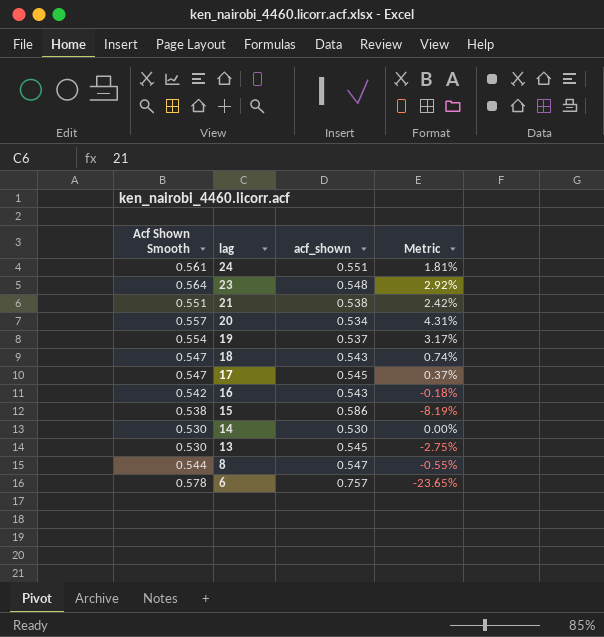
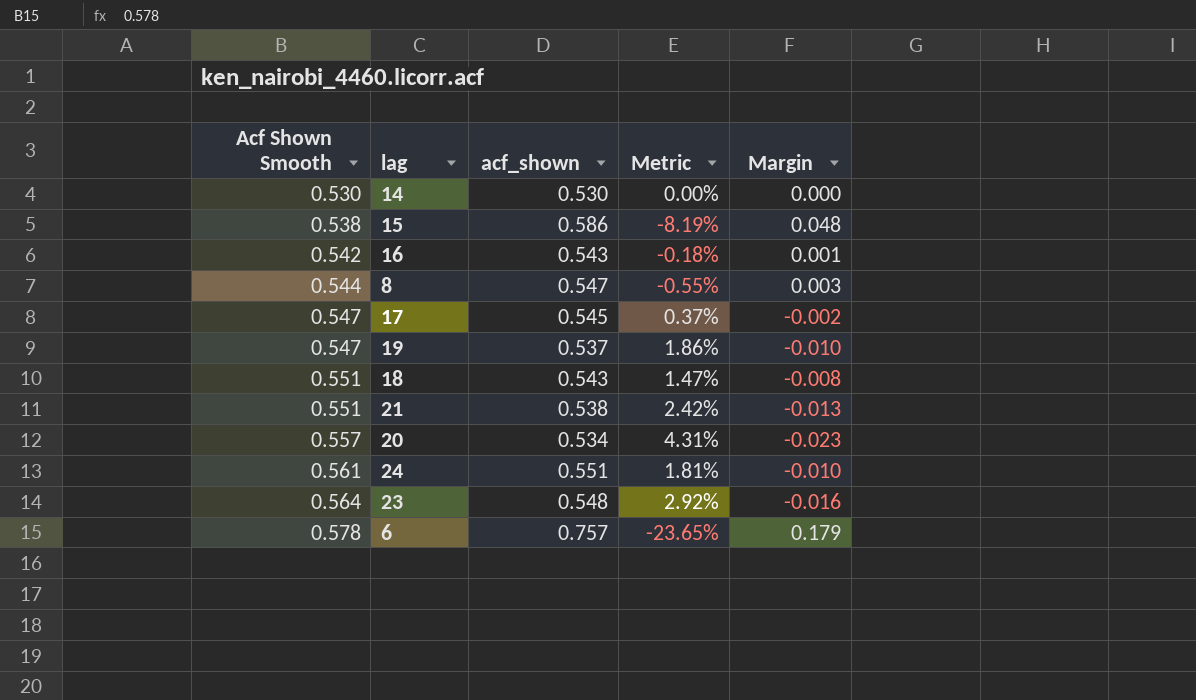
row order: lag descending -> Acf Shown Smooth ascending
column Margin | formula: none -> [acf_shown] - [Acf Shown Smooth]
row 13: 0.530 | 0.545 | -2.75% -> none
19 | Acf Shown Smooth: 0.554 -> 0.547
19 | Metric: 3.17% -> 1.86%
18 | Acf Shown Smooth: 0.547 -> 0.551
18 | Metric: 0.74% -> 1.47%

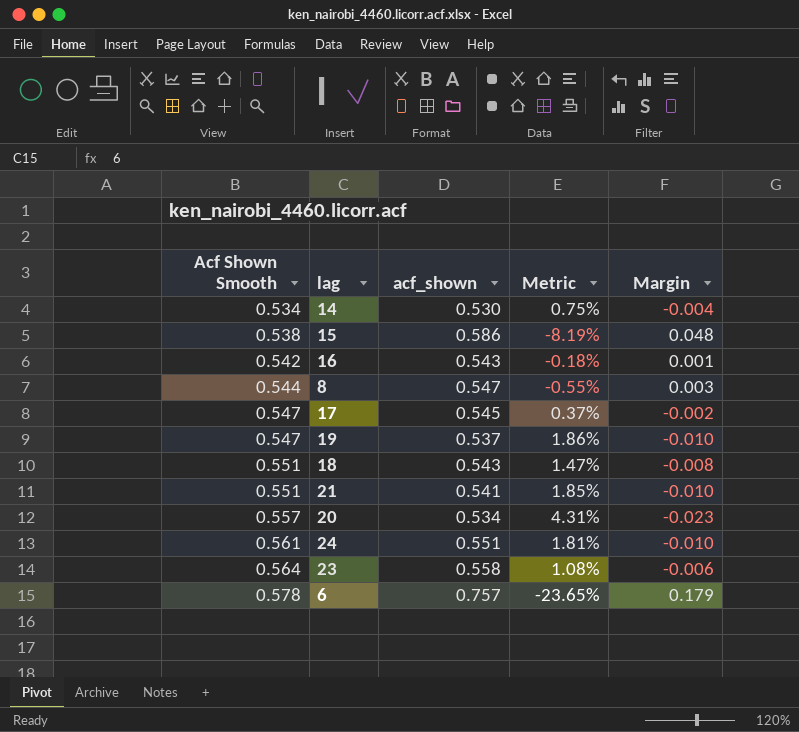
14 | Acf Shown Smooth: 0.530 -> 0.534
14 | Metric: 0.00% -> 0.75%
14 | Margin: 0.000 -> -0.004
21 | acf_shown: 0.538 -> 0.541
21 | Metric: 2.42% -> 1.85%
21 | Margin: -0.013 -> -0.010
23 | acf_shown: 0.548 -> 0.558
23 | Metric: 2.92% -> 1.08%
23 | Margin: -0.016 -> -0.006

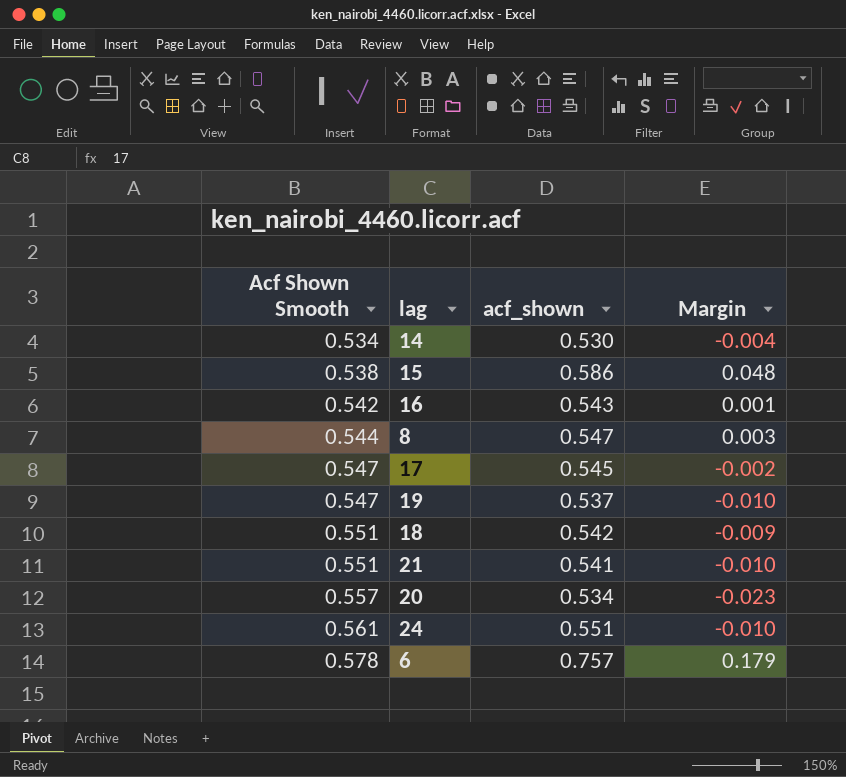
column Metric | formula: ([Acf Shown Smooth] - [acf_shown]) / [acf_shown] -> none
row 23: 0.564 | 0.558 | 1.08% | -0.006 -> none
18 | acf_shown: 0.543 -> 0.542
18 | Margin: -0.008 -> -0.009

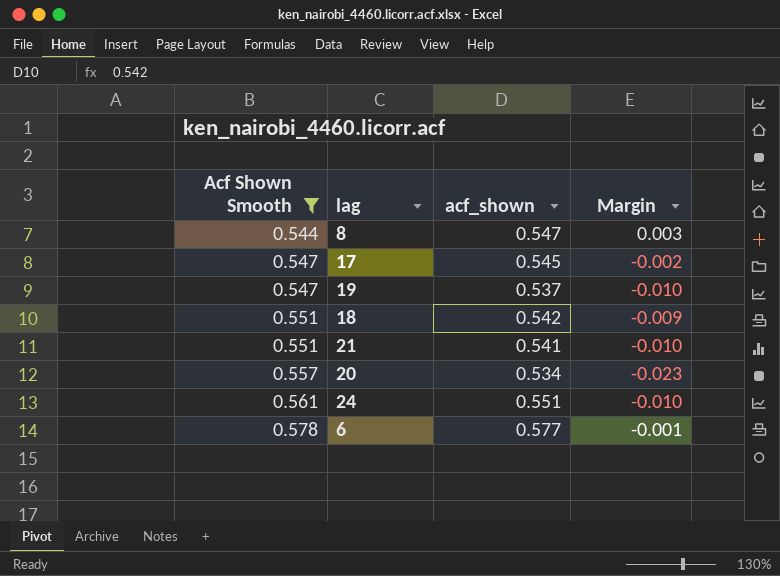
filter: none -> Acf Shown Smooth >= 0.544
6 | acf_shown: 0.757 -> 0.577
6 | Margin: 0.179 -> -0.001

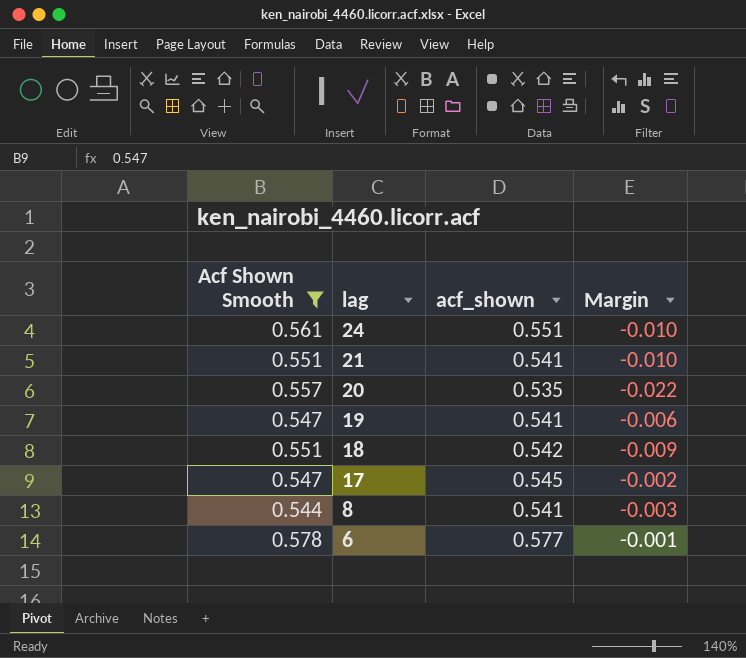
row order: Acf Shown Smooth ascending -> lag descending
20 | acf_shown: 0.534 -> 0.535
20 | Margin: -0.023 -> -0.022
19 | acf_shown: 0.537 -> 0.541
19 | Margin: -0.010 -> -0.006
8 | acf_shown: 0.547 -> 0.541
8 | Margin: 0.003 -> -0.003

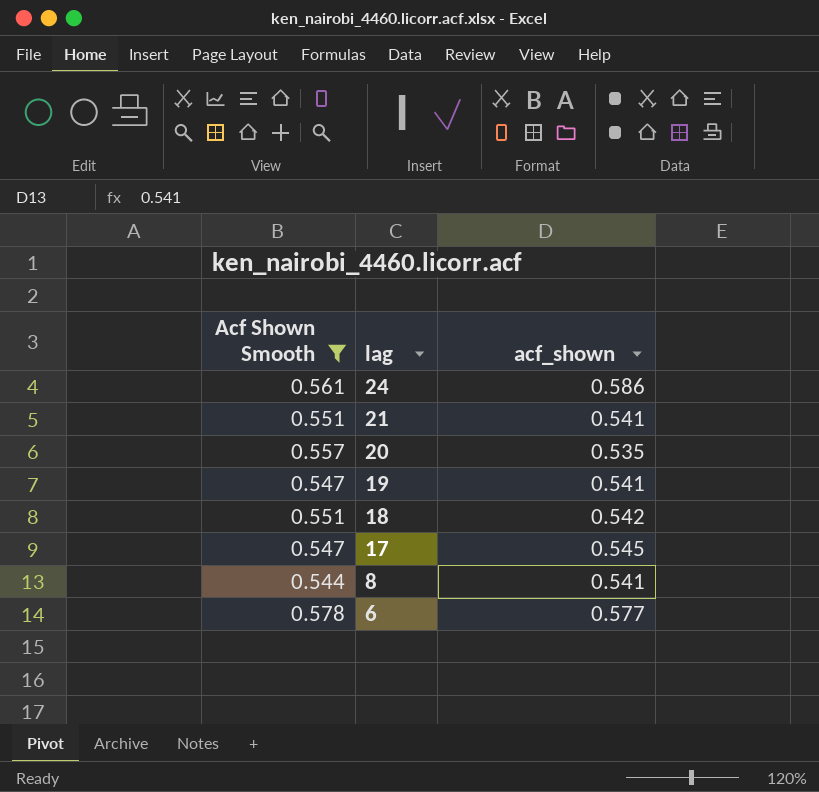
column Margin | formula: [acf_shown] - [Acf Shown Smooth] -> none
24 | acf_shown: 0.551 -> 0.586

